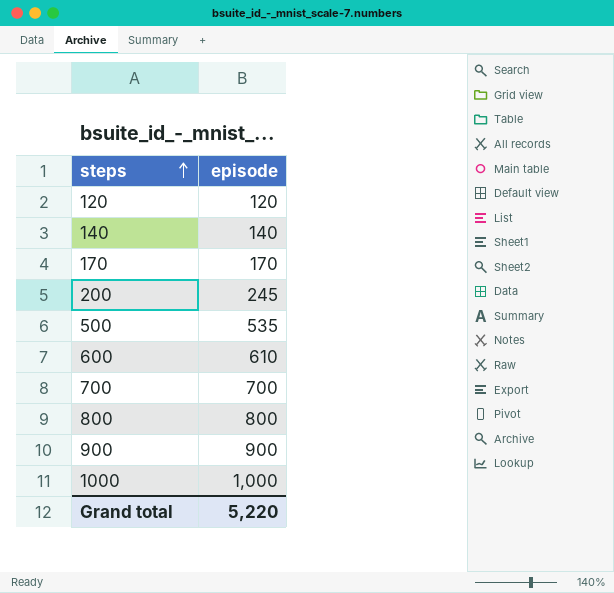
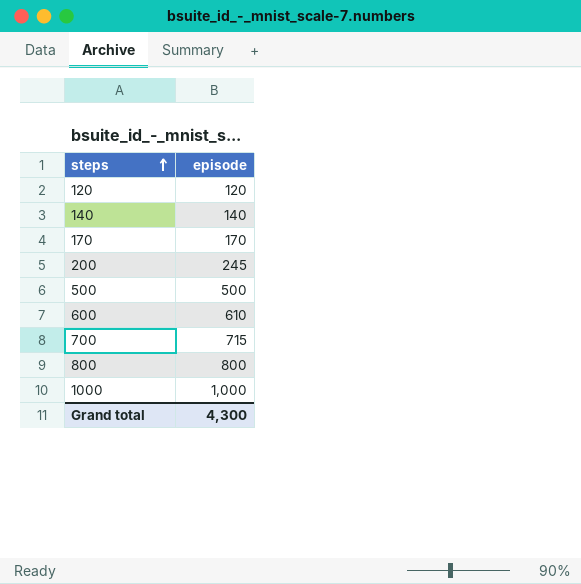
row 900: 900 -> none
500 | episode: 535 -> 500
700 | episode: 700 -> 715
Grand total | episode: 5,220 -> 4,300

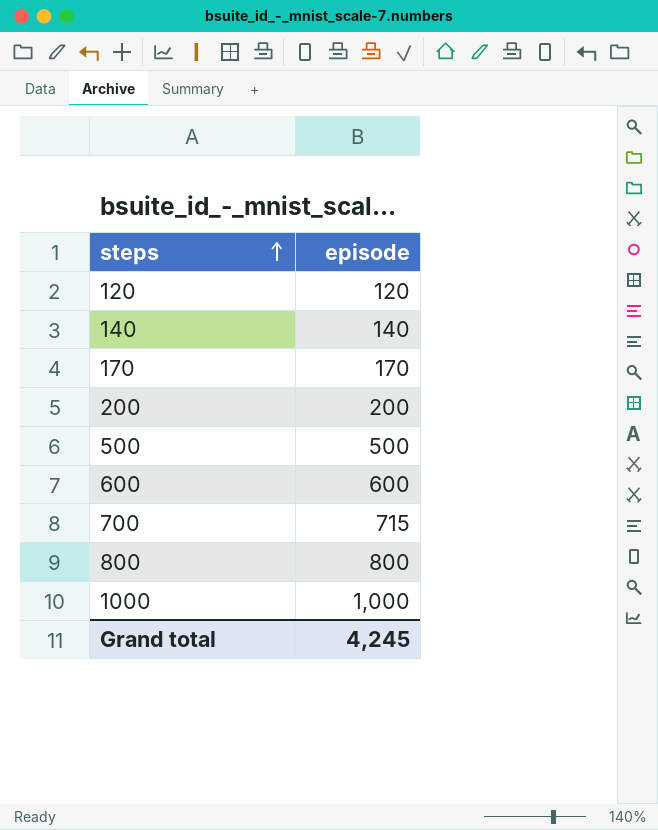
200 | episode: 245 -> 200
600 | episode: 610 -> 600
Grand total | episode: 4,300 -> 4,245

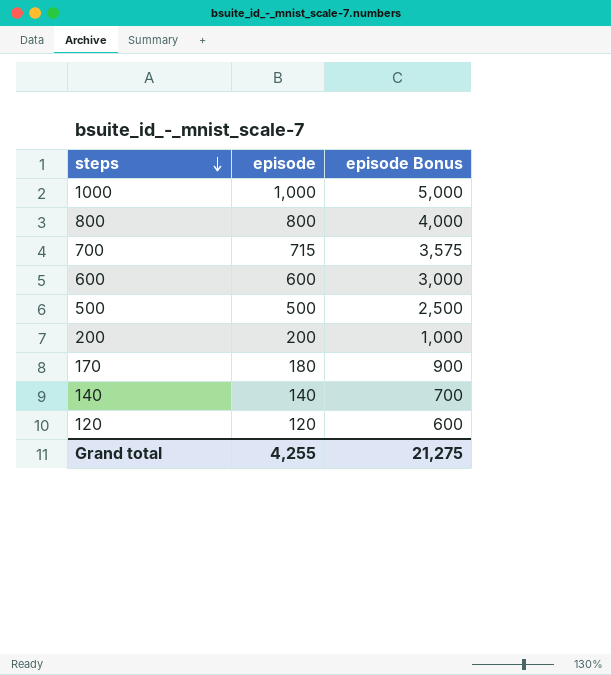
row order: steps ascending -> steps descending
column episode Bonus | formula: none -> [episode] * 5
170 | episode: 170 -> 180
Grand total | episode: 4,245 -> 4,255

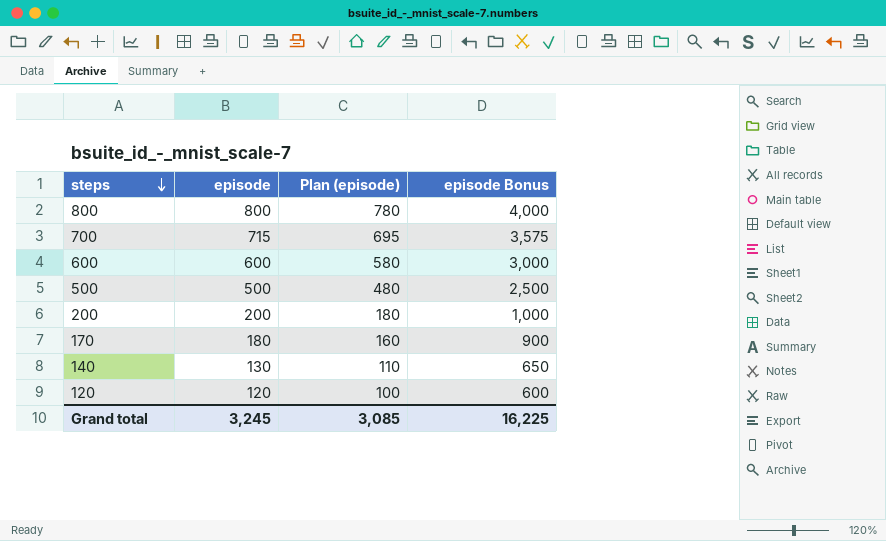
column Plan (episode) | formula: none -> [episode] - 20
row 1000: 1,000 | 5,000 -> none
140 | episode: 140 -> 130
140 | episode Bonus: 700 -> 650
Grand total | episode: 4,255 -> 3,245
Grand total | episode Bonus: 21,275 -> 16,225

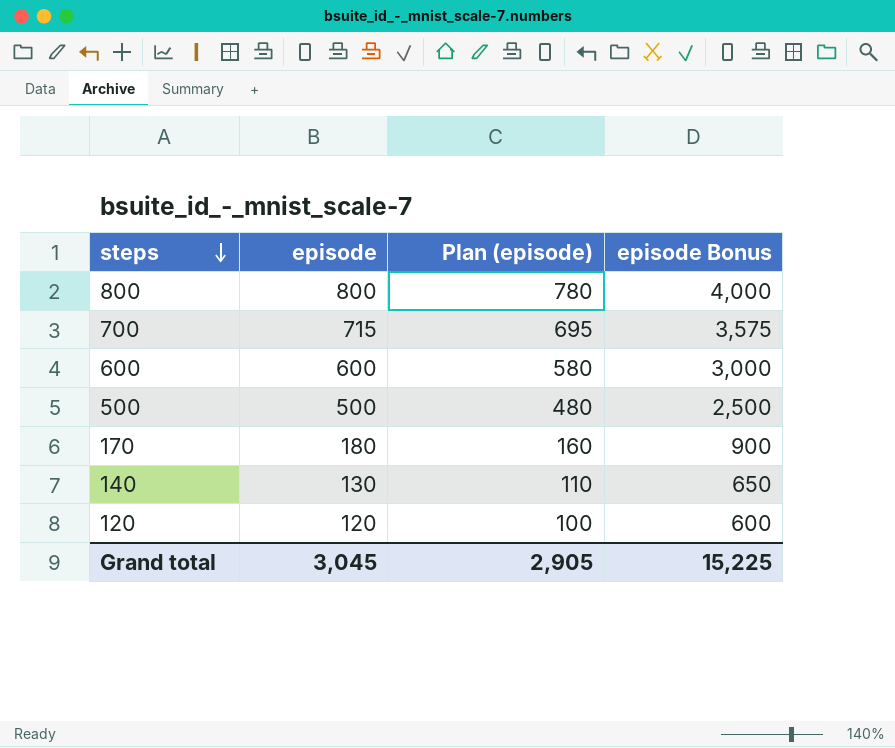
row 200: 200 | 180 | 1,000 -> none
Grand total | episode: 3,245 -> 3,045
Grand total | Plan (episode): 3,085 -> 2,905
Grand total | episode Bonus: 16,225 -> 15,225

